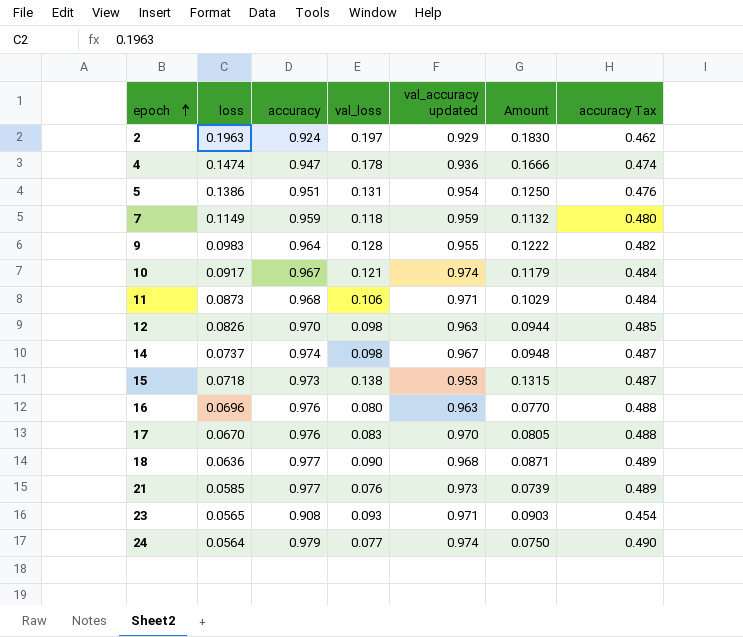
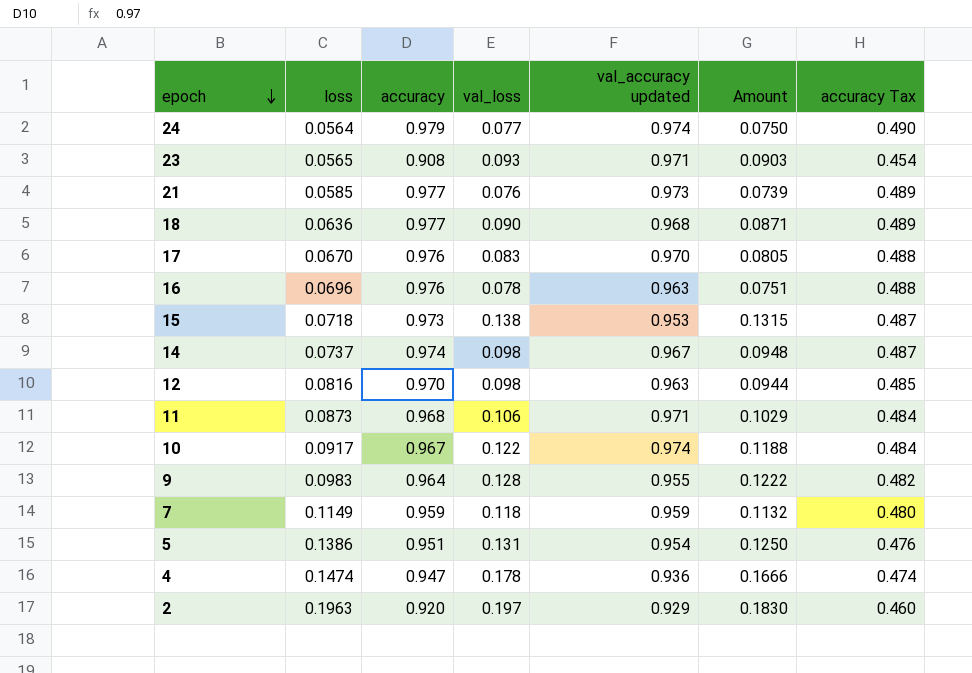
row order: epoch ascending -> epoch descending
16 | val_loss: 0.080 -> 0.078
16 | Amount: 0.0770 -> 0.0751
12 | loss: 0.0826 -> 0.0816
10 | val_loss: 0.121 -> 0.122
10 | Amount: 0.1179 -> 0.1188
2 | accuracy: 0.924 -> 0.920
2 | accuracy Tax: 0.462 -> 0.460

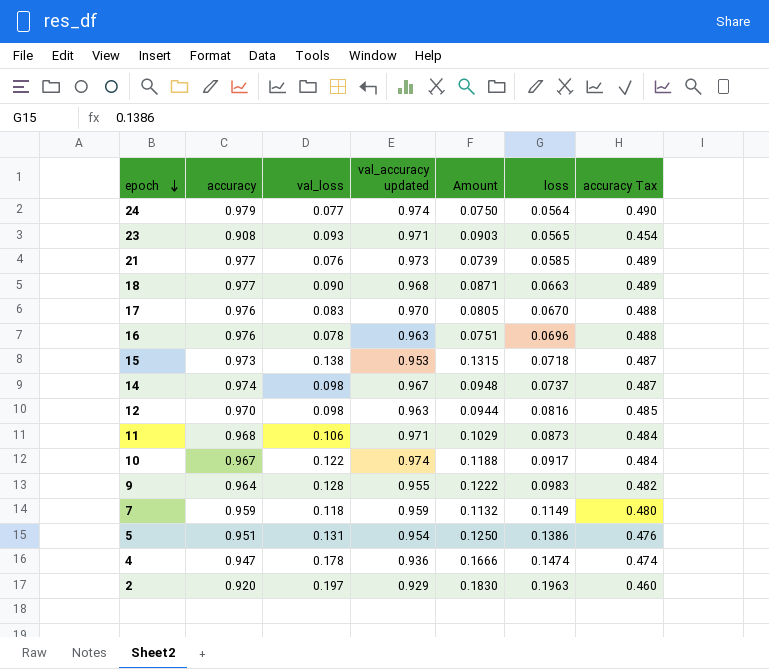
column loss | position: 2 -> 6
18 | loss: 0.0636 -> 0.0663

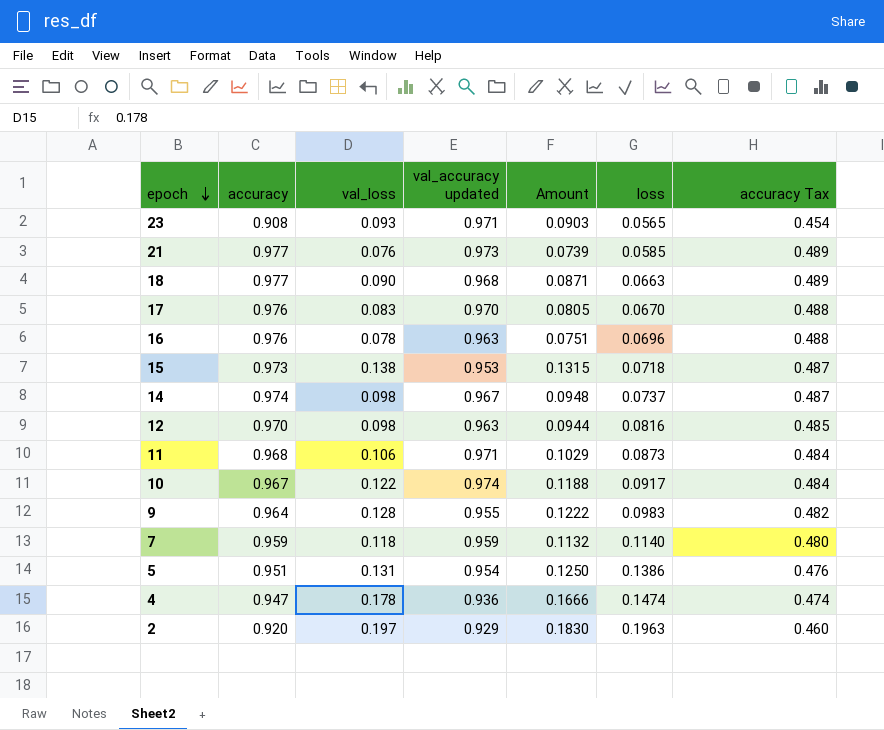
row 24: 0.979 | 0.077 | 0.974 | 0.0750 | 0.0564 | 0.490 -> none
7 | loss: 0.1149 -> 0.1140

